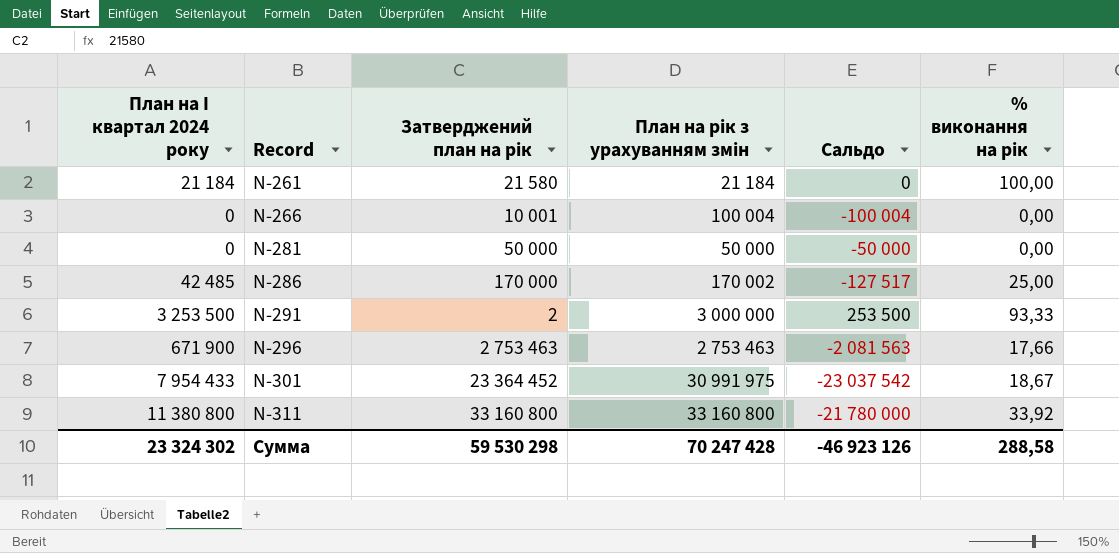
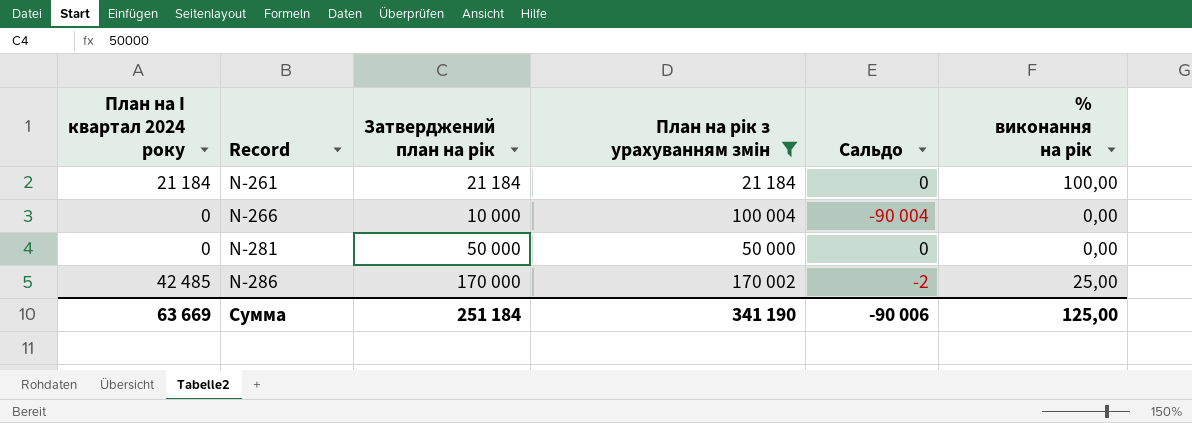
filter: none -> План на рік з урахуванням змін <= 170 002
column Сальдо | formula: [План на І квартал 2024 року] - [План на рік з урахуванням змін] -> [Затверджений план на рік] - [План на рік з урахуванням змін]
N-261 | Затверджений план на рік: 21 580 -> 21 184
N-266 | Затверджений план на рік: 10 001 -> 10 000
Сумма | План на І квартал 2024 року: 23 324 302 -> 63 669
Сумма | Затверджений план на рік: 59 530 298 -> 251 184
Сумма | План на рік з урахуванням змін: 70 247 428 -> 341 190
Сумма | Сальдо: -46 923 126 -> -90 006
Сумма | % виконання на рік: 288,58 -> 125,00

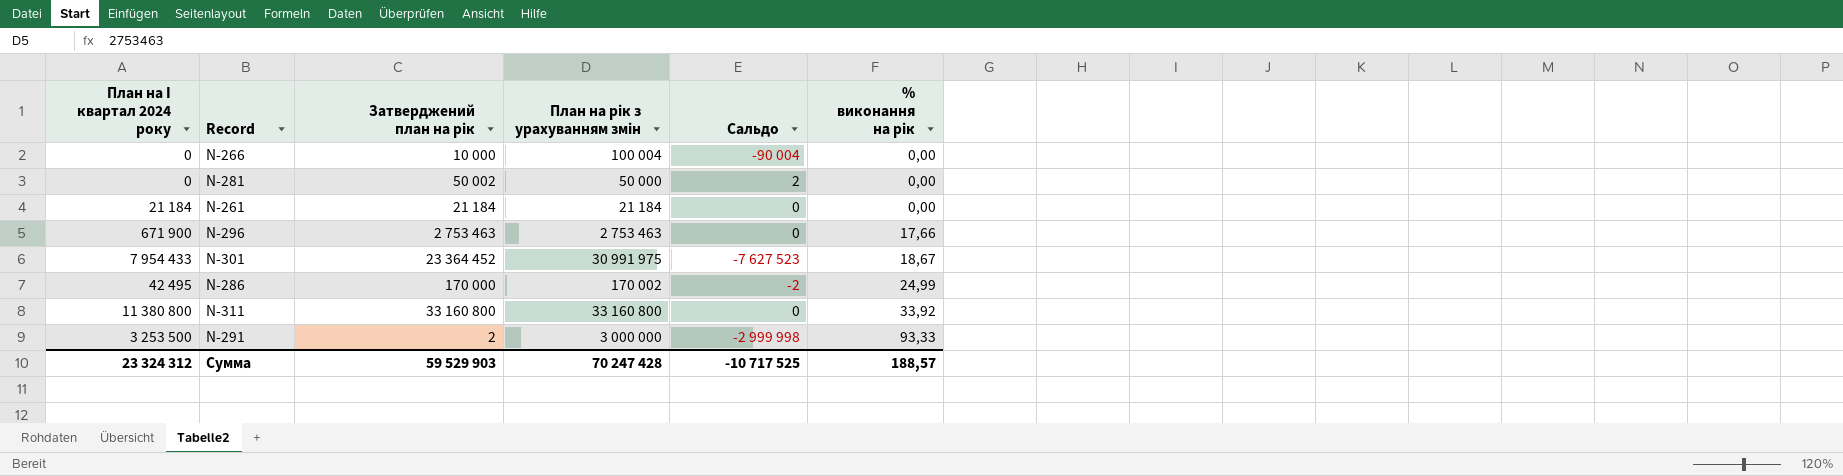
filter: План на рік з урахуванням змін <= 170 002 -> none
row order: Record ascending -> % виконання на рік ascending
N-281 | Затверджений план на рік: 50 000 -> 50 002
N-281 | Сальдо: 0 -> 2
N-261 | % виконання на рік: 100,00 -> 0,00
N-286 | План на І квартал 2024 року: 42 485 -> 42 495
N-286 | % виконання на рік: 25,00 -> 24,99
Сумма | План на І квартал 2024 року: 63 669 -> 23 324 312
Сумма | Затверджений план на рік: 251 184 -> 59 529 903
Сумма | План на рік з урахуванням змін: 341 190 -> 70 247 428
Сумма | Сальдо: -90 006 -> -10 717 525
Сумма | % виконання на рік: 125,00 -> 188,57

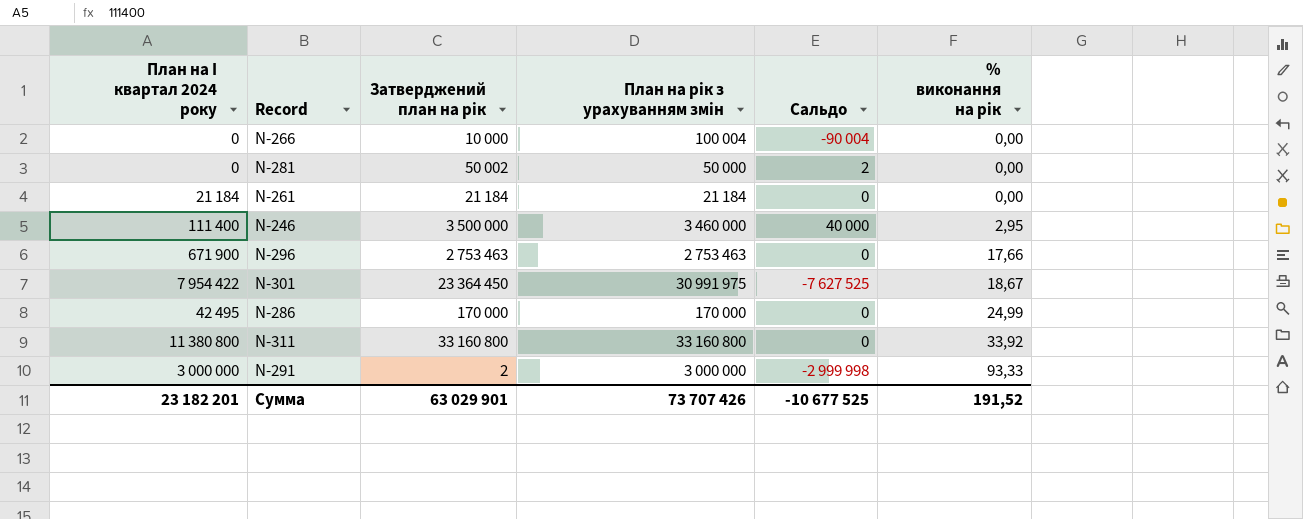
row N-246: none -> 111 400 | 3 500 000 | 3 460 000 | 40 000 | 2,95
N-301 | План на І квартал 2024 року: 7 954 433 -> 7 954 422
N-301 | Затверджений план на рік: 23 364 452 -> 23 364 450
N-301 | Сальдо: -7 627 523 -> -7 627 525
N-286 | План на рік з урахуванням змін: 170 002 -> 170 000
N-286 | Сальдо: -2 -> 0
N-291 | План на І квартал 2024 року: 3 253 500 -> 3 000 000
Сумма | План на І квартал 2024 року: 23 324 312 -> 23 182 201
Сумма | Затверджений план на рік: 59 529 903 -> 63 029 901
Сумма | План на рік з урахуванням змін: 70 247 428 -> 73 707 426
Сумма | Сальдо: -10 717 525 -> -10 677 525
Сумма | % виконання на рік: 188,57 -> 191,52

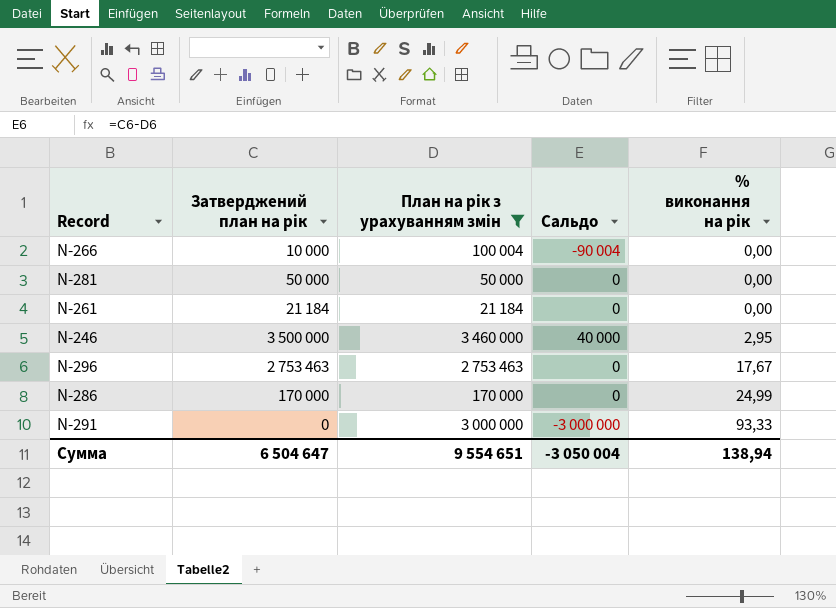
filter: none -> План на рік з урахуванням змін <= 3 460 000
column План на І квартал 2024 року | position: 1 -> none
N-281 | Затверджений план на рік: 50 002 -> 50 000
N-281 | Сальдо: 2 -> 0
N-296 | % виконання на рік: 17,66 -> 17,67
N-291 | Затверджений план на рік: 2 -> 0
N-291 | Сальдо: -2 999 998 -> -3 000 000
Сумма | Затверджений план на рік: 63 029 901 -> 6 504 647
Сумма | План на рік з урахуванням змін: 73 707 426 -> 9 554 651
Сумма | Сальдо: -10 677 525 -> -3 050 004
Сумма | % виконання на рік: 191,52 -> 138,94

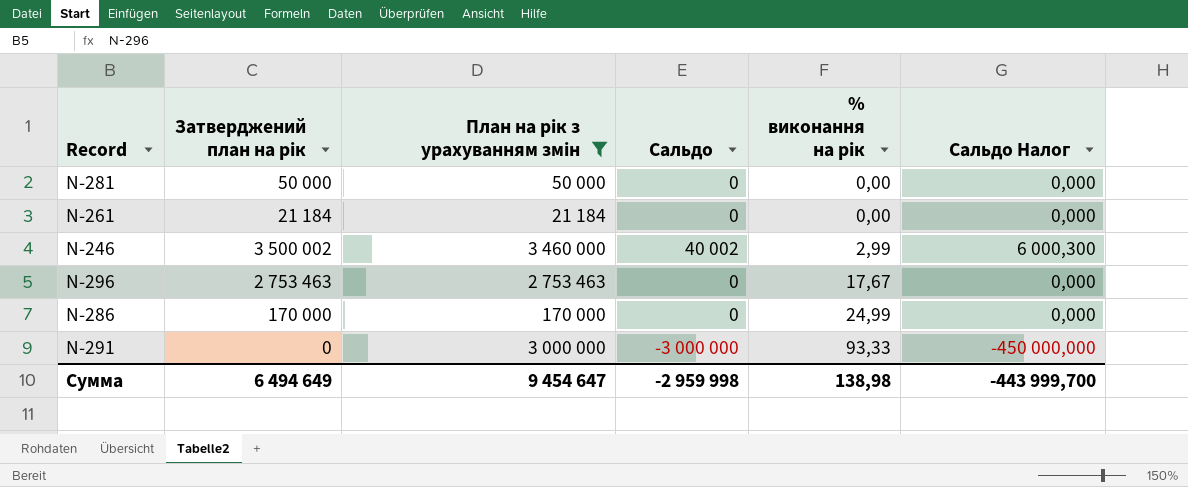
column Сальдо Налог | formula: none -> [Сальдо] * 0,15
row N-266: 10 000 | 100 004 | -90 004 | 0,00 -> none
N-246 | Затверджений план на рік: 3 500 000 -> 3 500 002
N-246 | Сальдо: 40 000 -> 40 002
N-246 | % виконання на рік: 2,95 -> 2,99
Сумма | Затверджений план на рік: 6 504 647 -> 6 494 649
Сумма | План на рік з урахуванням змін: 9 554 651 -> 9 454 647
Сумма | Сальдо: -3 050 004 -> -2 959 998
Сумма | % виконання на рік: 138,94 -> 138,98

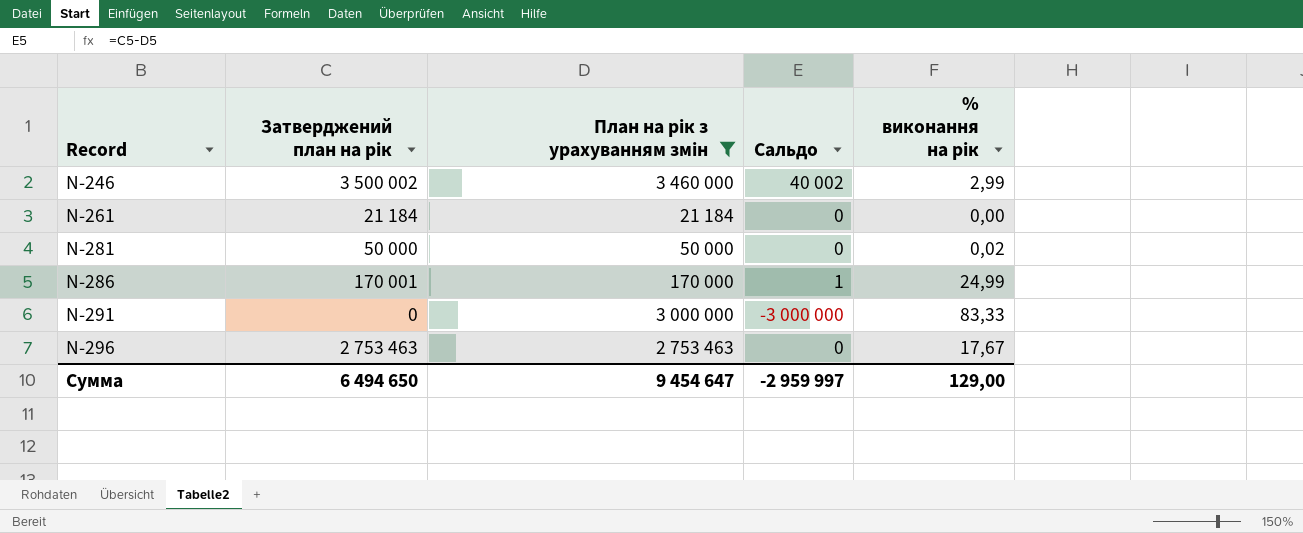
row order: % виконання на рік ascending -> Record ascending
column Сальдо Налог | formula: [Сальдо] * 0,15 -> none
N-281 | % виконання на рік: 0,00 -> 0,02
N-286 | Затверджений план на рік: 170 000 -> 170 001
N-286 | Сальдо: 0 -> 1
N-291 | % виконання на рік: 93,33 -> 83,33
Сумма | Затверджений план на рік: 6 494 649 -> 6 494 650
Сумма | Сальдо: -2 959 998 -> -2 959 997
Сумма | % виконання на рік: 138,98 -> 129,00

